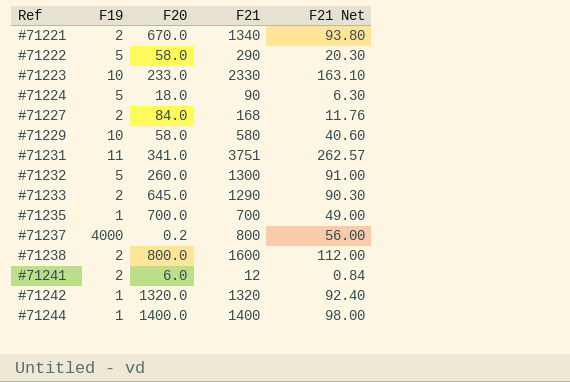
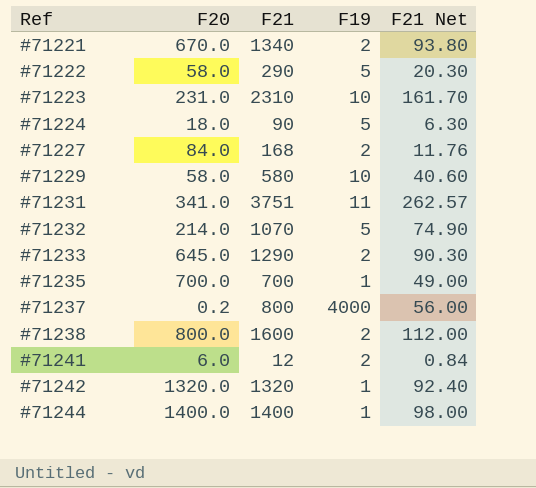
column F19 | position: 2 -> 4
#71223 | F20: 233.0 -> 231.0
#71223 | F21: 2330 -> 2310
#71223 | F21 Net: 163.10 -> 161.70
#71232 | F20: 260.0 -> 214.0
#71232 | F21: 1300 -> 1070
#71232 | F21 Net: 91.00 -> 74.90

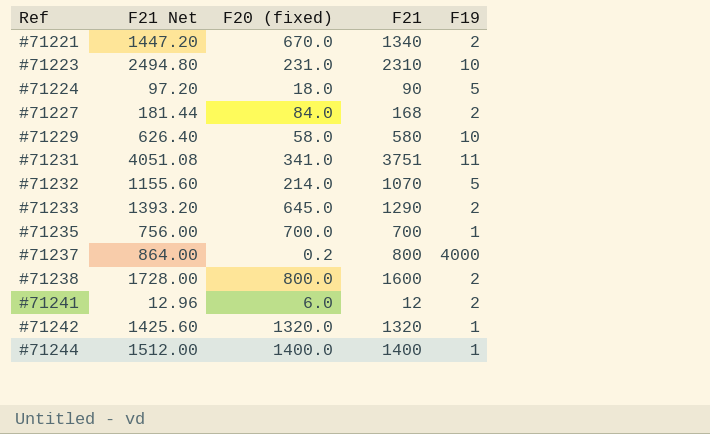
column F21 Net | formula: [F21] * 0.07 -> [F21] * 1.08
column F21 Net | position: 5 -> 2
column name: F20 -> F20 (fixed)
row #71222: 58.0 | 290 | 5 | 20.30 -> none

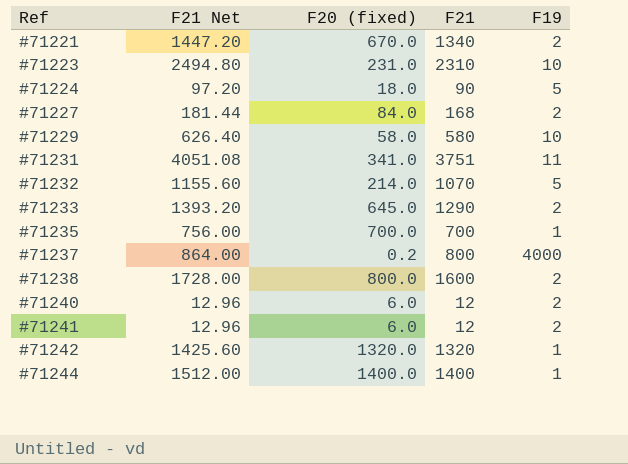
row #71240: none -> 12.96 | 6.0 | 12 | 2

